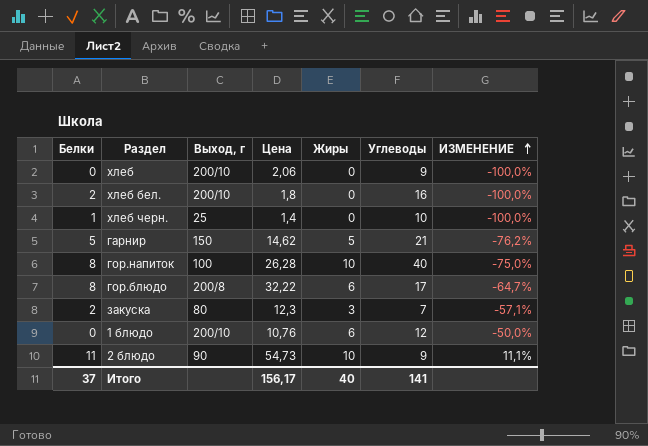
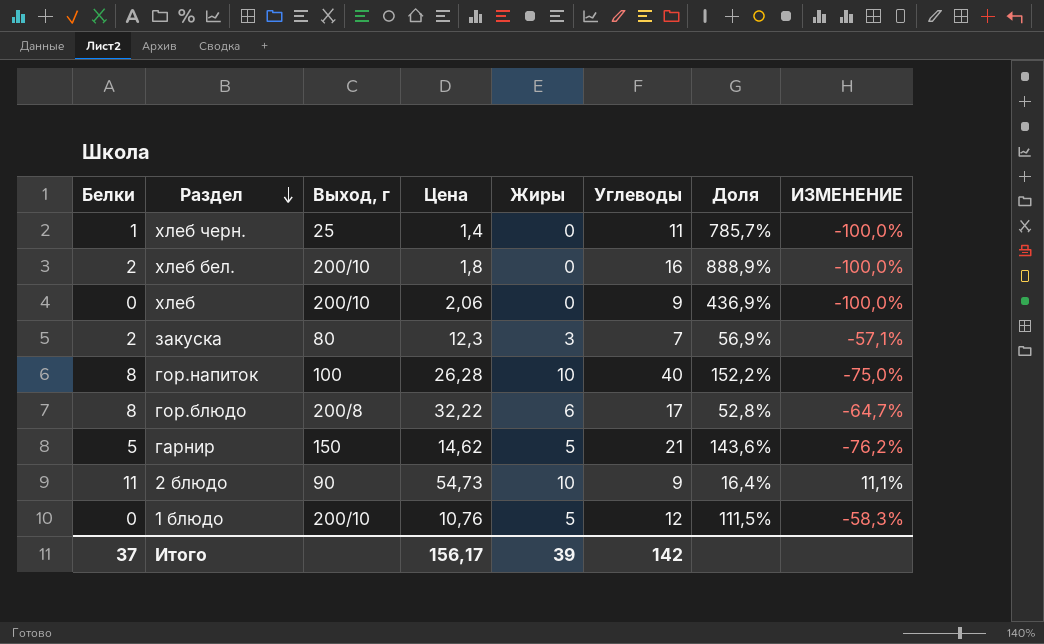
row order: ИЗМЕНЕНИЕ ascending -> Раздел descending
column Доля | formula: none -> [Углеводы] / [Цена]
хлеб черн. | Углеводы: 10 -> 11
1 блюдо | Жиры: 6 -> 5
1 блюдо | ИЗМЕНЕНИЕ: -50,0% -> -58,3%
Итого | Жиры: 40 -> 39
Итого | Углеводы: 141 -> 142

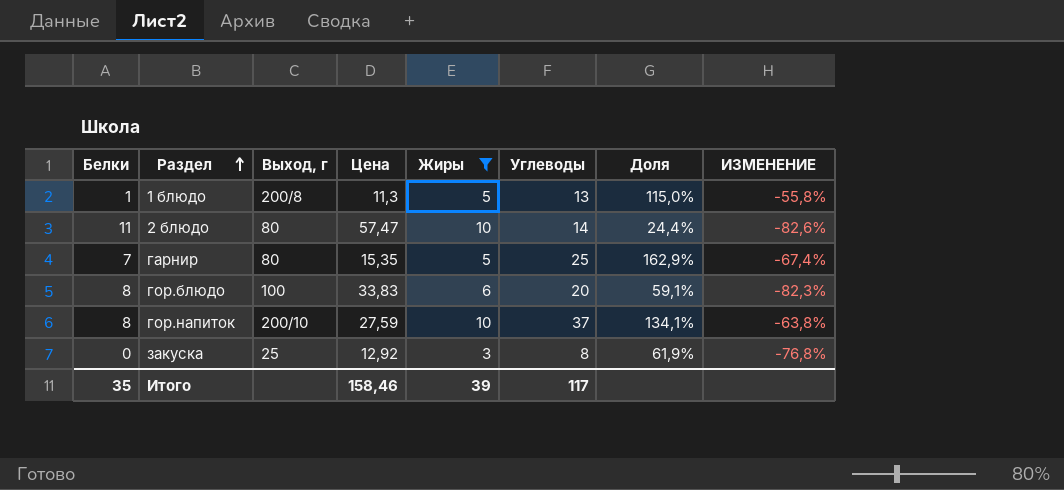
filter: none -> Жиры != 0
row order: Раздел descending -> Раздел ascending
column ИЗМЕНЕНИЕ | formula: ([Жиры] - [Углеводы]) / [Углеводы] -> ([Жиры] - [Цена]) / [Цена]
1 блюдо | Белки: 0 -> 1
1 блюдо | Выход, г: 200/10 -> 200/8
1 блюдо | Цена: 10,76 -> 11,3
1 блюдо | Углеводы: 12 -> 13
1 блюдо | Доля: 111,5% -> 115,0%
2 блюдо | Выход, г: 90 -> 80
2 блюдо | Цена: 54,73 -> 57,47
2 блюдо | Углеводы: 9 -> 14
2 блюдо | Доля: 16,4% -> 24,4%
гарнир | Белки: 5 -> 7
гарнир | Выход, г: 150 -> 80
гарнир | Цена: 14,62 -> 15,35
гарнир | Углеводы: 21 -> 25
гарнир | Доля: 143,6% -> 162,9%
гор.блюдо | Выход, г: 200/8 -> 100
гор.блюдо | Цена: 32,22 -> 33,83
гор.блюдо | Углеводы: 17 -> 20
гор.блюдо | Доля: 52,8% -> 59,1%
гор.напиток | Выход, г: 100 -> 200/10
гор.напиток | Цена: 26,28 -> 27,59
гор.напиток | Углеводы: 40 -> 37
гор.напиток | Доля: 152,2% -> 134,1%
закуска | Белки: 2 -> 0
закуска | Выход, г: 80 -> 25
закуска | Цена: 12,3 -> 12,92
закуска | Углеводы: 7 -> 8
закуска | Доля: 56,9% -> 61,9%
Итого | Белки: 37 -> 35
Итого | Цена: 156,17 -> 158,46
Итого | Углеводы: 142 -> 117

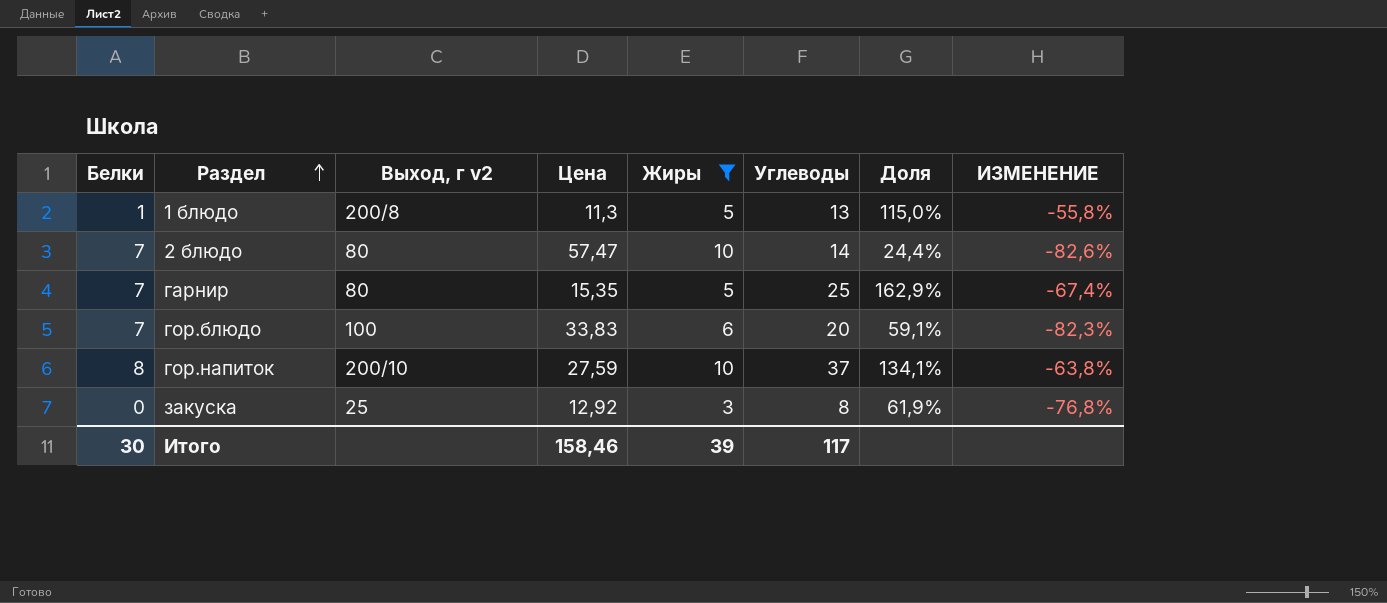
column name: Выход, г -> Выход, г v2
2 блюдо | Белки: 11 -> 7
гор.блюдо | Белки: 8 -> 7
Итого | Белки: 35 -> 30

